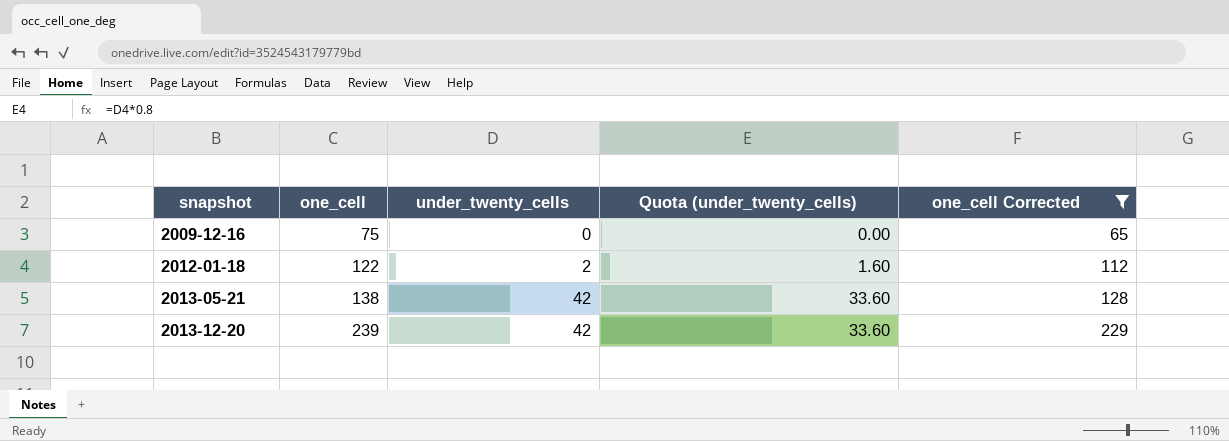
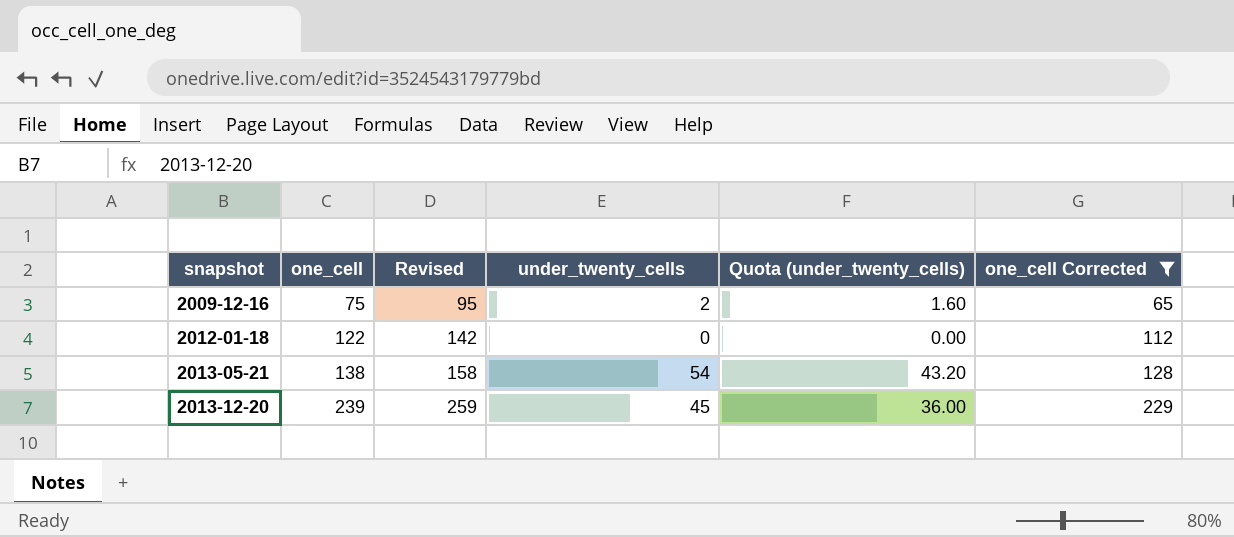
column Revised | formula: none -> [one_cell] + 20
2009-12-16 | under_twenty_cells: 0 -> 2
2009-12-16 | Quota (under_twenty_cells): 0.00 -> 1.60
2012-01-18 | under_twenty_cells: 2 -> 0
2012-01-18 | Quota (under_twenty_cells): 1.60 -> 0.00
2013-05-21 | under_twenty_cells: 42 -> 54
2013-05-21 | Quota (under_twenty_cells): 33.60 -> 43.20
2013-12-20 | under_twenty_cells: 42 -> 45
2013-12-20 | Quota (under_twenty_cells): 33.60 -> 36.00

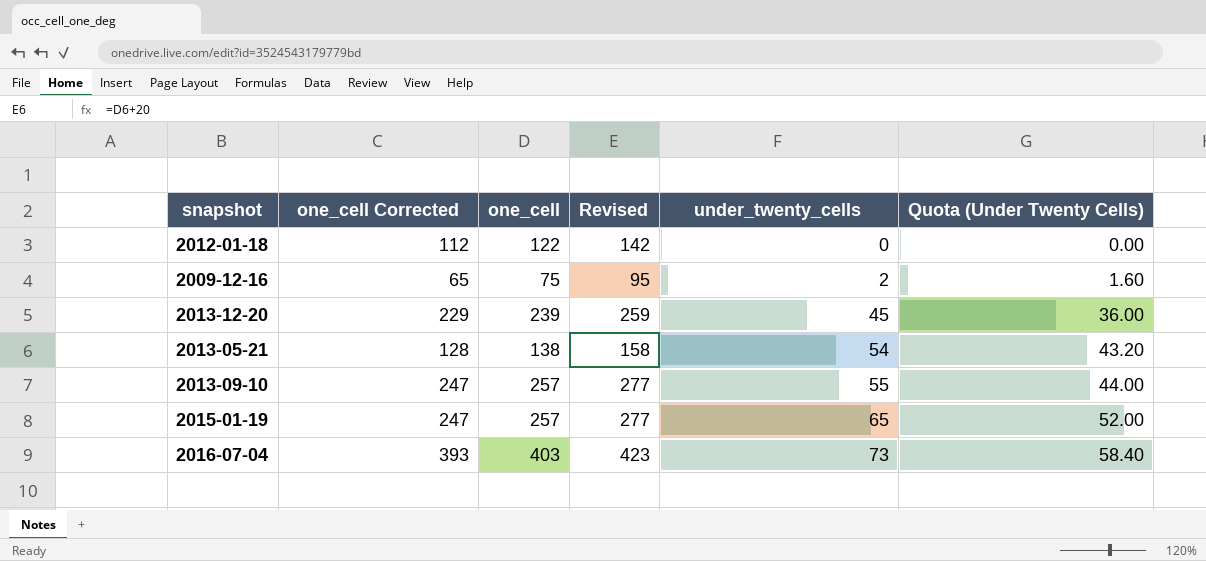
filter: one_cell Corrected <= 229 -> none
row order: snapshot ascending -> under_twenty_cells ascending
column one_cell Corrected | position: 6 -> 2
column name: Quota (under_twenty_cells) -> Quota (Under Twenty Cells)

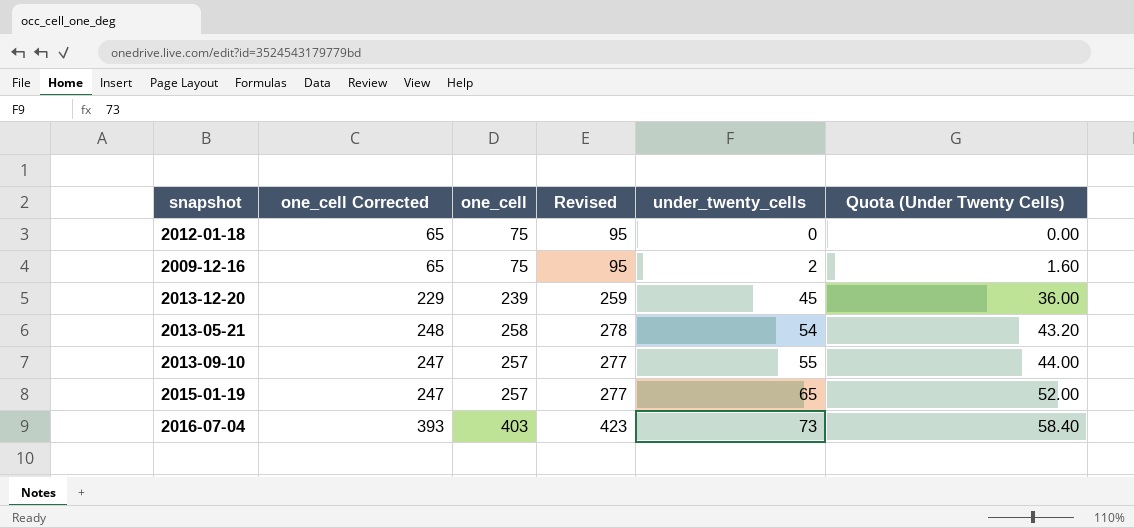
2012-01-18 | one_cell Corrected: 112 -> 65
2012-01-18 | one_cell: 122 -> 75
2012-01-18 | Revised: 142 -> 95
2013-05-21 | one_cell Corrected: 128 -> 248
2013-05-21 | one_cell: 138 -> 258
2013-05-21 | Revised: 158 -> 278

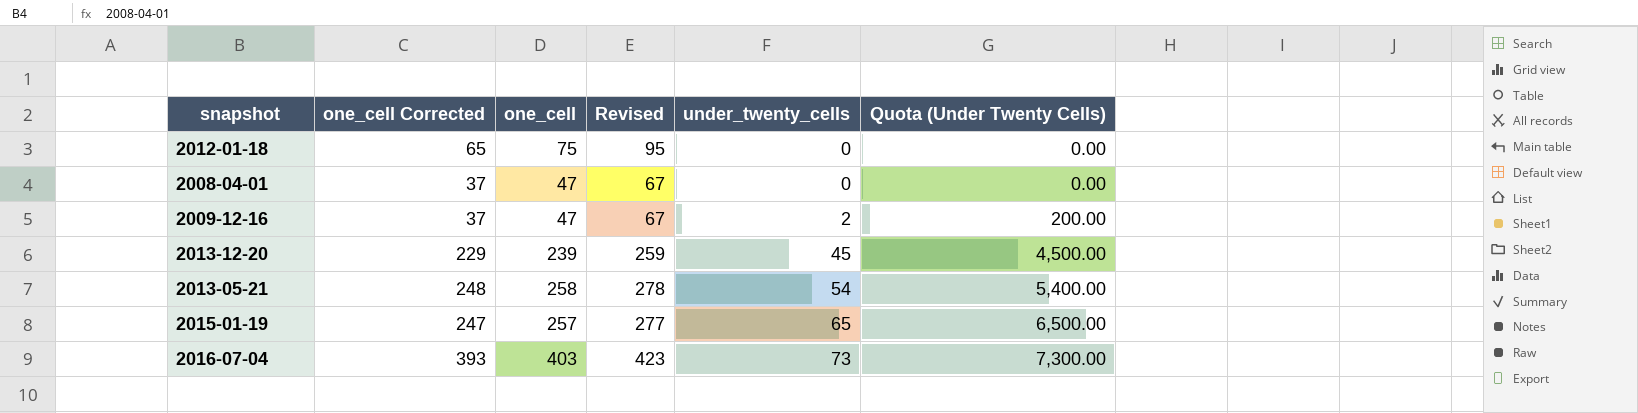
column Quota (Under Twenty Cells) | formula: [under_twenty_cells] * 0.8 -> [under_twenty_cells] * 100
row 2013-09-10: 247 | 257 | 277 | 55 | 44.00 -> none
row 2008-04-01: none -> 37 | 47 | 67 | 0 | 0.00
2009-12-16 | one_cell Corrected: 65 -> 37
2009-12-16 | one_cell: 75 -> 47
2009-12-16 | Revised: 95 -> 67

